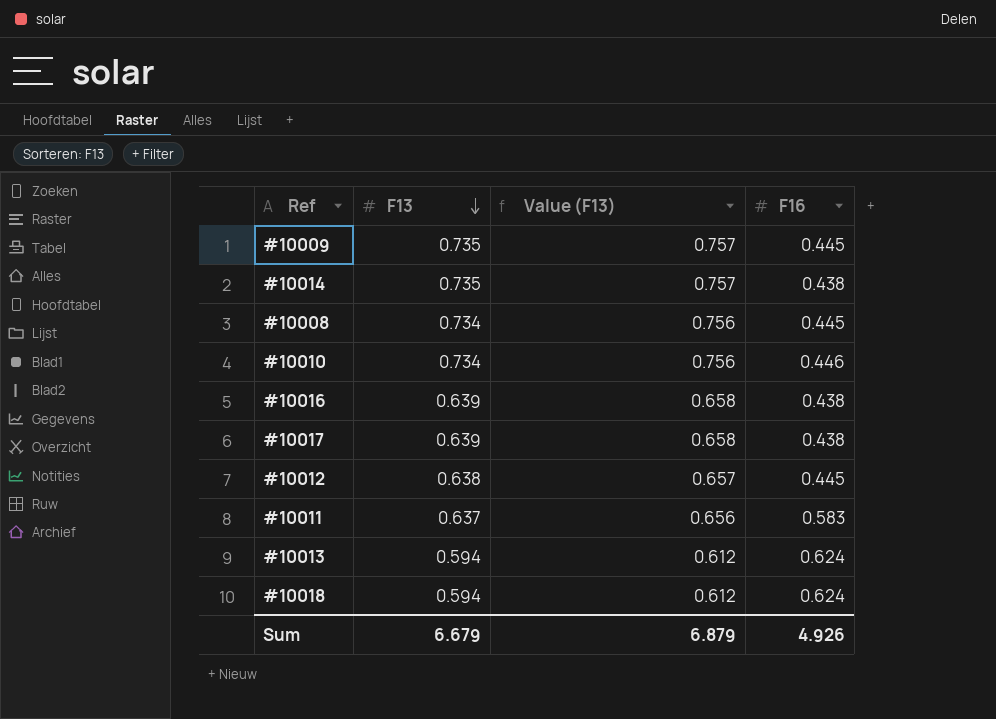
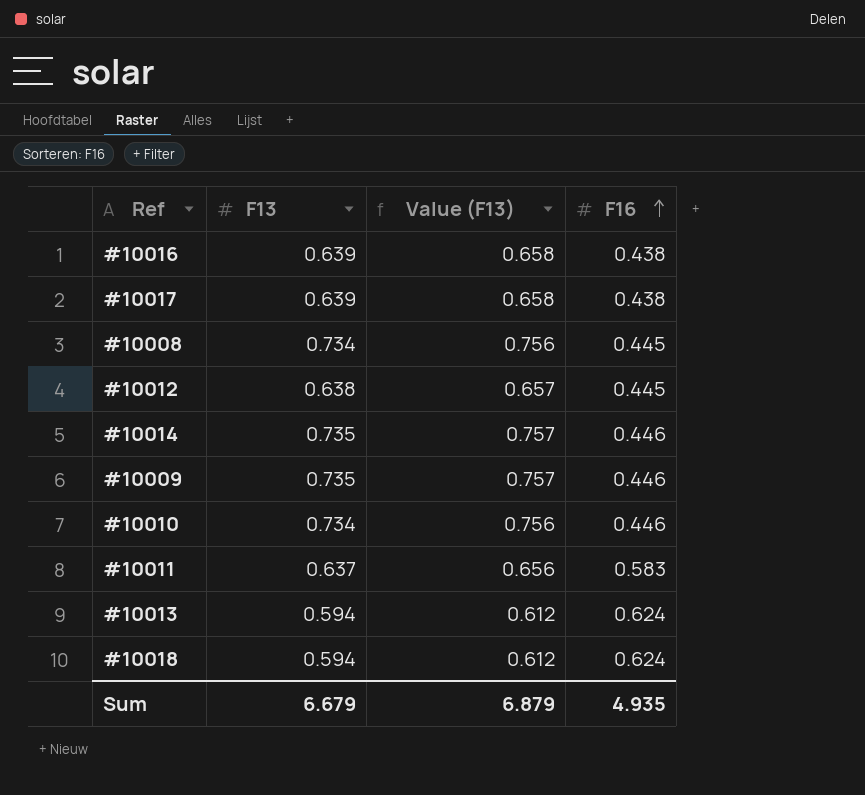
row order: F13 descending -> F16 ascending
#10014 | F16: 0.438 -> 0.446
#10009 | F16: 0.445 -> 0.446
Sum | F16: 4.926 -> 4.935

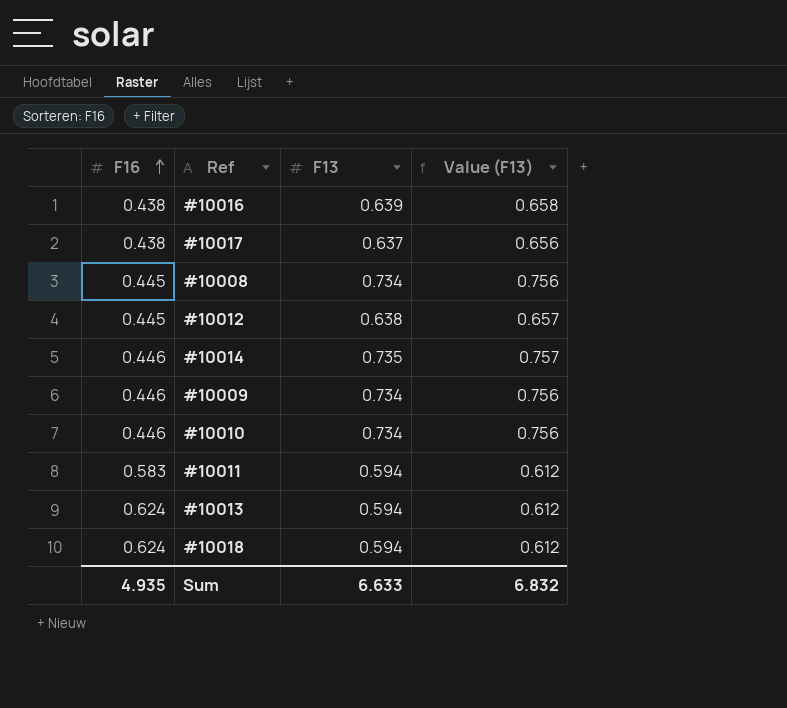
column F16 | position: 4 -> 1
#10017 | F13: 0.639 -> 0.637
#10017 | Value (F13): 0.658 -> 0.656
#10009 | F13: 0.735 -> 0.734
#10009 | Value (F13): 0.757 -> 0.756
#10011 | F13: 0.637 -> 0.594
#10011 | Value (F13): 0.656 -> 0.612
Sum | F13: 6.679 -> 6.633
Sum | Value (F13): 6.879 -> 6.832

